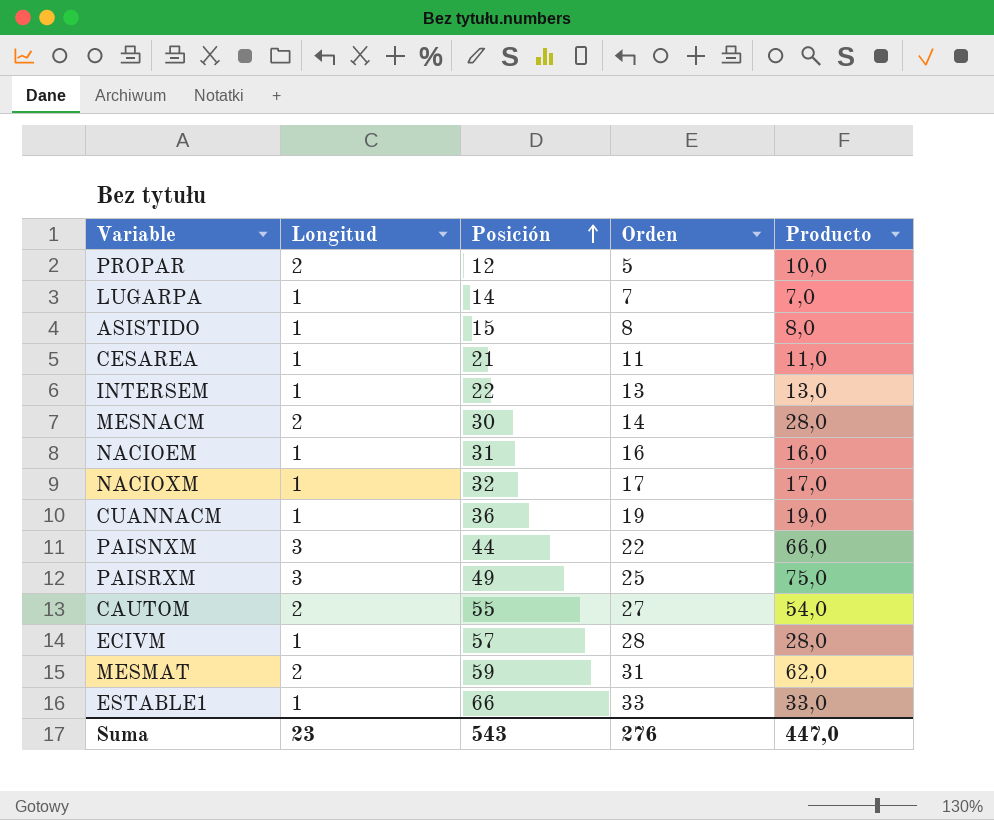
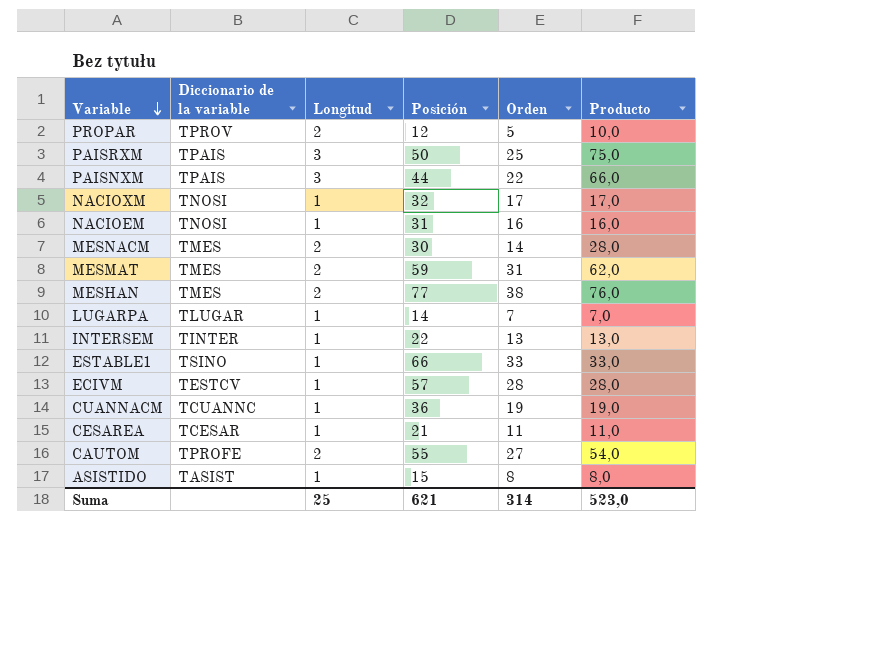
row order: Posición ascending -> Variable descending
column Diccionario de la variable | position: none -> 2
PAISRXM | Posición: 49 -> 50
row MESHAN: none -> TMES | 2 | 77 | 38 | 76,0
Suma | Longitud: 23 -> 25
Suma | Posición: 543 -> 621
Suma | Orden: 276 -> 314
Suma | Producto: 447,0 -> 523,0

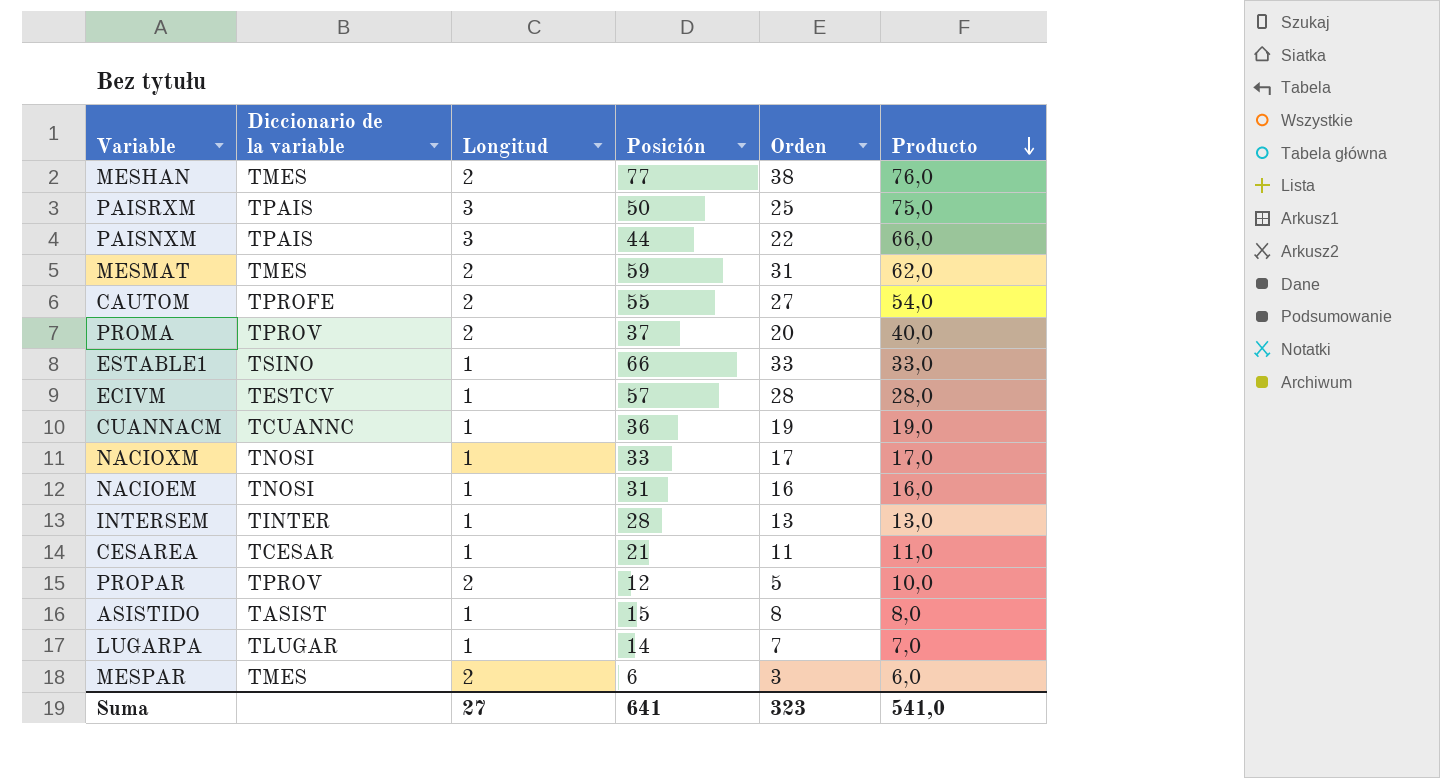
row order: Variable descending -> Producto descending
row MESNACM: TMES | 2 | 30 | 14 | 28,0 -> none
row PROMA: none -> TPROV | 2 | 37 | 20 | 40,0
NACIOXM | Posición: 32 -> 33
INTERSEM | Posición: 22 -> 28
row MESPAR: none -> TMES | 2 | 6 | 3 | 6,0
Suma | Longitud: 25 -> 27
Suma | Posición: 621 -> 641
Suma | Orden: 314 -> 323
Suma | Producto: 523,0 -> 541,0

